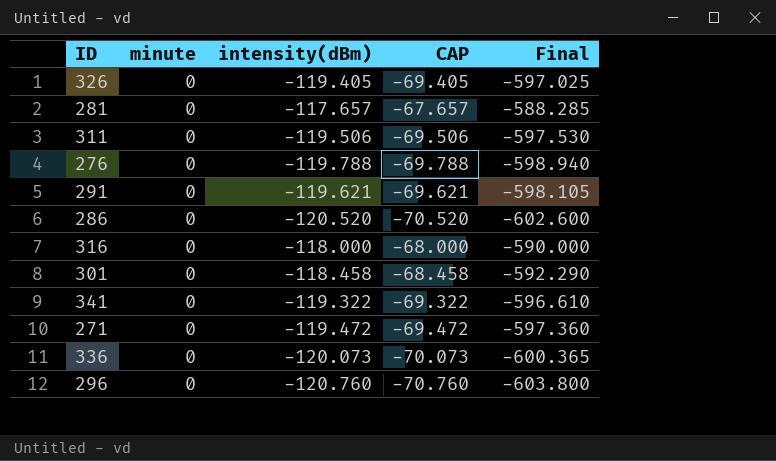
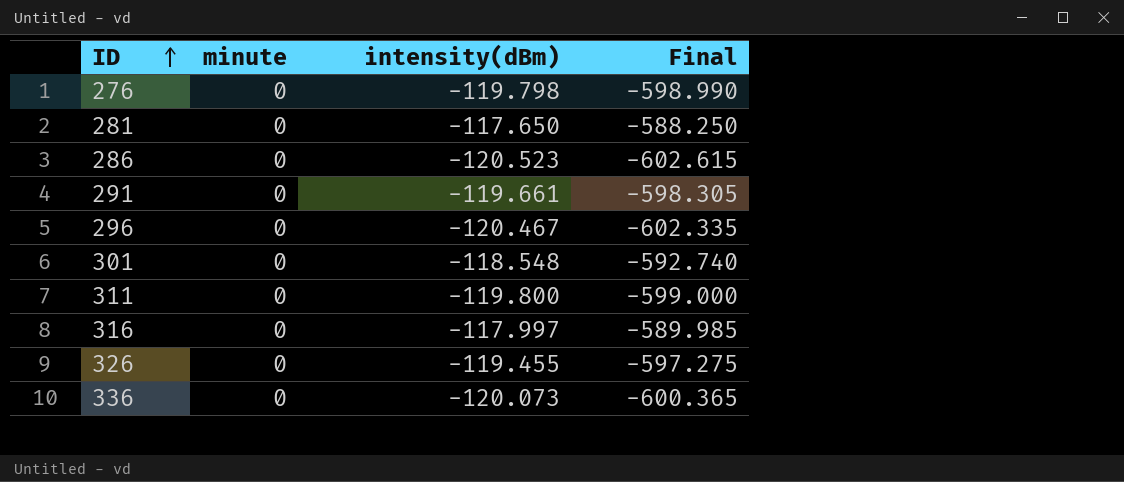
row order: none -> ID ascending
column CAP | formula: [intensity(dBm)] + 50 -> none
row 341: 0 | -119.322 | -69.322 | -596.610 -> none
row 271: 0 | -119.472 | -69.472 | -597.360 -> none
276 | intensity(dBm): -119.788 -> -119.798
276 | Final: -598.940 -> -598.990
281 | intensity(dBm): -117.657 -> -117.650
281 | Final: -588.285 -> -588.250
286 | intensity(dBm): -120.520 -> -120.523
286 | Final: -602.600 -> -602.615
291 | intensity(dBm): -119.621 -> -119.661
291 | Final: -598.105 -> -598.305
296 | intensity(dBm): -120.760 -> -120.467
296 | Final: -603.800 -> -602.335
301 | intensity(dBm): -118.458 -> -118.548
301 | Final: -592.290 -> -592.740
311 | intensity(dBm): -119.506 -> -119.800
311 | Final: -597.530 -> -599.000
316 | intensity(dBm): -118.000 -> -117.997
316 | Final: -590.000 -> -589.985
326 | intensity(dBm): -119.405 -> -119.455
326 | Final: -597.025 -> -597.275

